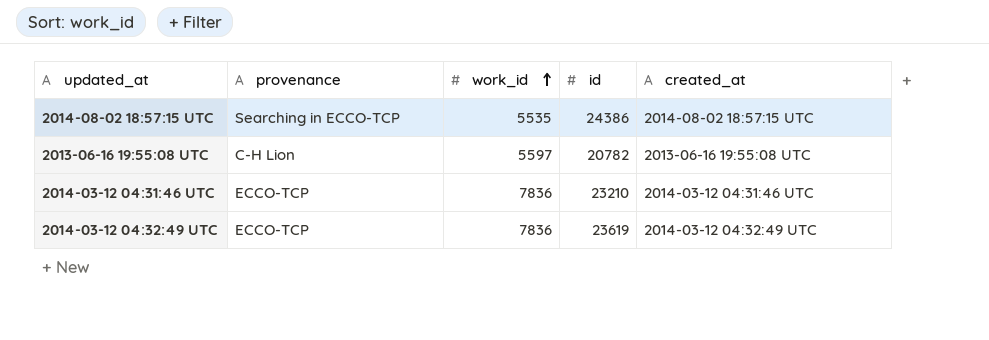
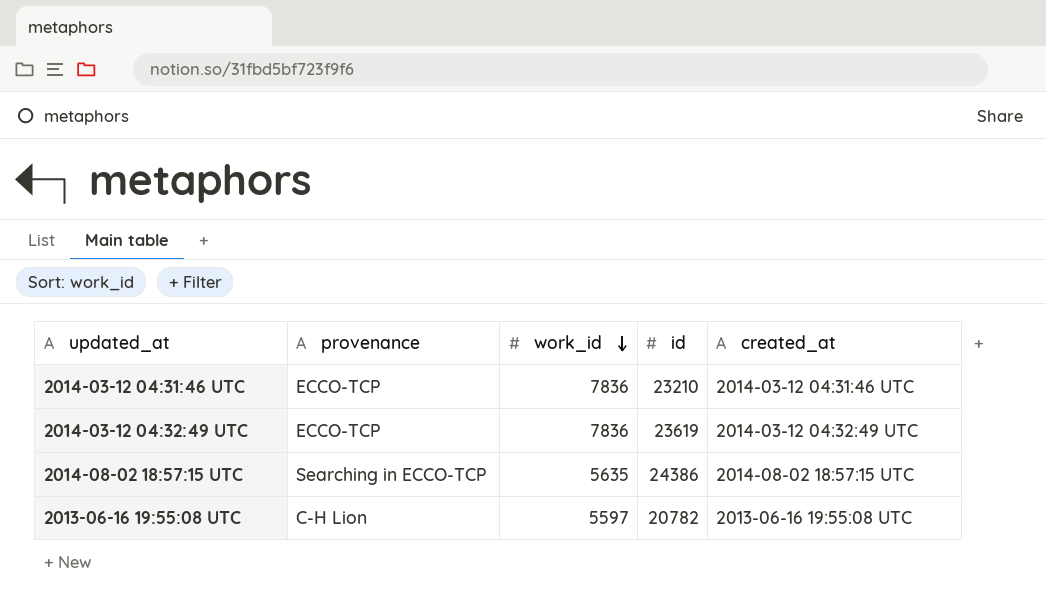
row order: work_id ascending -> work_id descending
2014-08-02 18:57:15 UTC | work_id: 5535 -> 5635

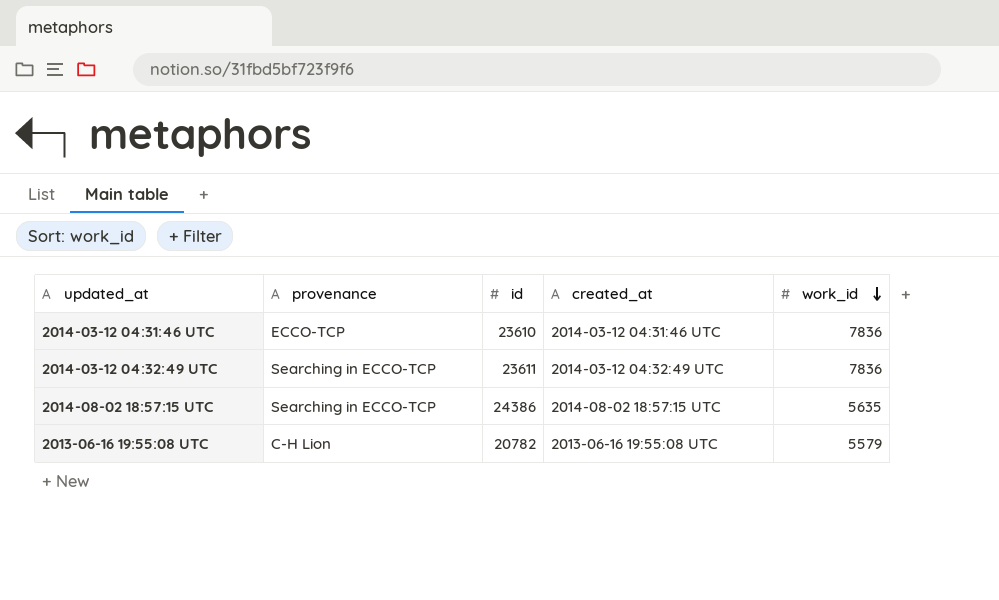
column work_id | position: 3 -> 5
2014-03-12 04:31:46 UTC | id: 23210 -> 23610
2014-03-12 04:32:49 UTC | provenance: ECCO-TCP -> Searching in ECCO-TCP
2014-03-12 04:32:49 UTC | id: 23619 -> 23611
2013-06-16 19:55:08 UTC | work_id: 5597 -> 5579

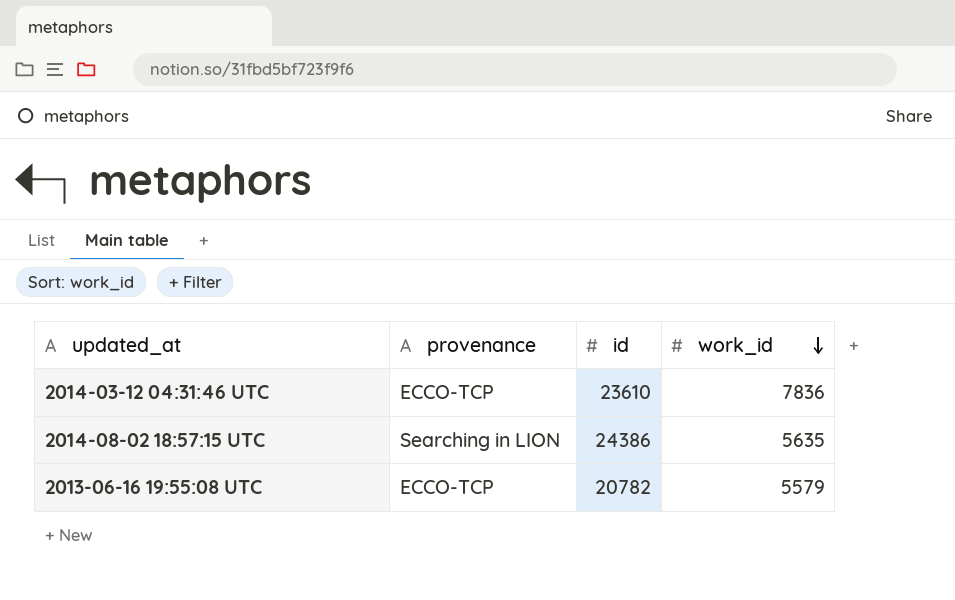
column created_at | position: 4 -> none
row 2014-03-12 04:32:49 UTC: Searching in ECCO-TCP | 23611 | 2014-03-12 04:32:49 UTC | 7836 -> none
2014-08-02 18:57:15 UTC | provenance: Searching in ECCO-TCP -> Searching in LION
2013-06-16 19:55:08 UTC | provenance: C-H Lion -> ECCO-TCP

